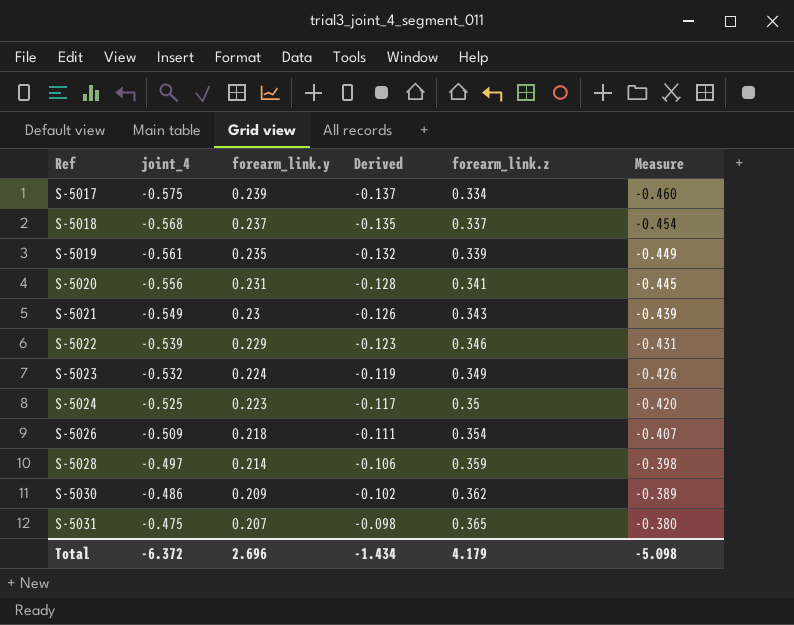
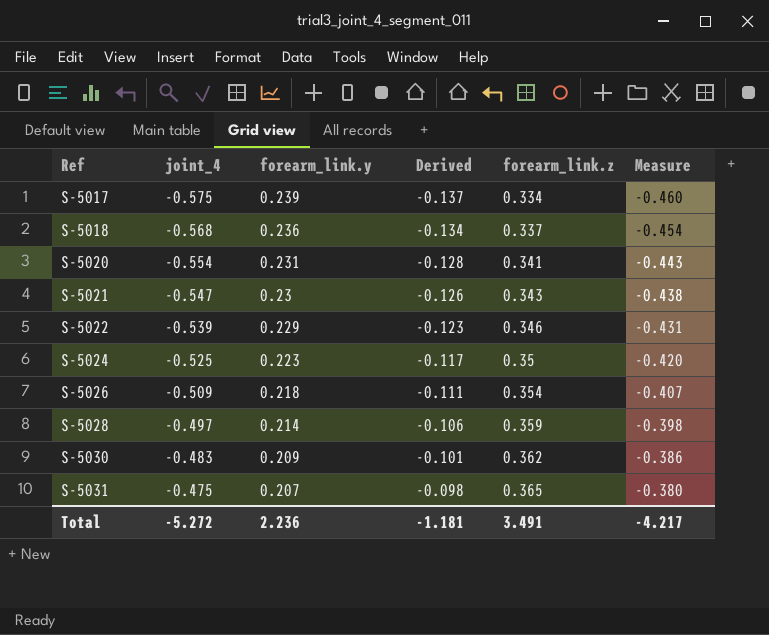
row S-5019: -0.561 | 0.235 | -0.132 | 0.339 | -0.449 -> none
row S-5023: -0.532 | 0.224 | -0.119 | 0.349 | -0.426 -> none
S-5018 | forearm_link.y: 0.237 -> 0.236
S-5018 | Derived: -0.135 -> -0.134
S-5020 | joint_4: -0.556 -> -0.554
S-5020 | Measure: -0.445 -> -0.443
S-5021 | joint_4: -0.549 -> -0.547
S-5021 | Measure: -0.439 -> -0.438
S-5030 | joint_4: -0.486 -> -0.483
S-5030 | Derived: -0.102 -> -0.101
S-5030 | Measure: -0.389 -> -0.386
Total | joint_4: -6.372 -> -5.272
Total | forearm_link.y: 2.696 -> 2.236
Total | Derived: -1.434 -> -1.181
Total | forearm_link.z: 4.179 -> 3.491
Total | Measure: -5.098 -> -4.217

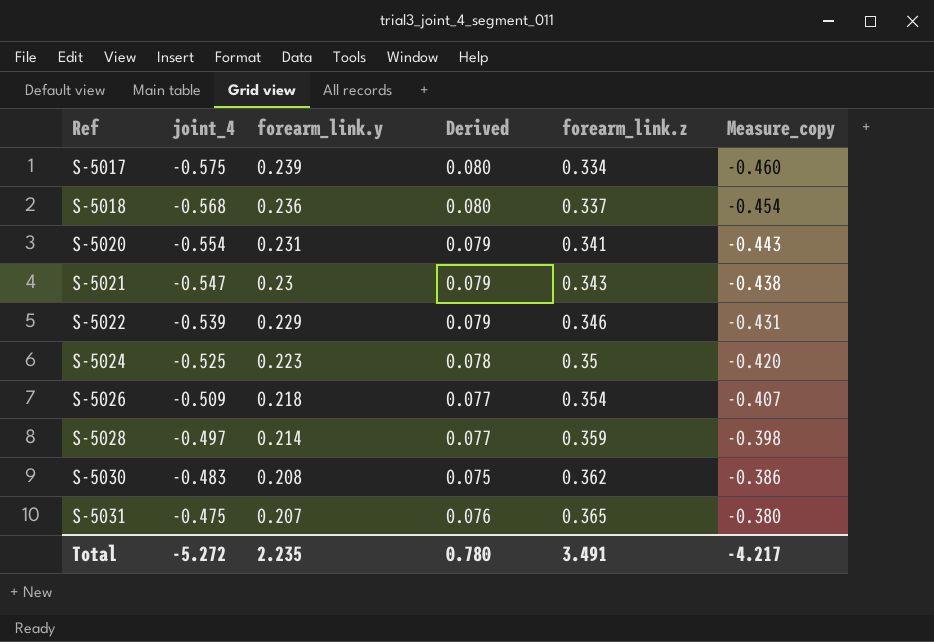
column Derived | formula: [joint_4] * [forearm_link.y] -> [forearm_link.y] * [forearm_link.z]
column name: Measure -> Measure_copy
S-5030 | forearm_link.y: 0.209 -> 0.208
Total | forearm_link.y: 2.236 -> 2.235
Total | Derived: -1.181 -> 0.780

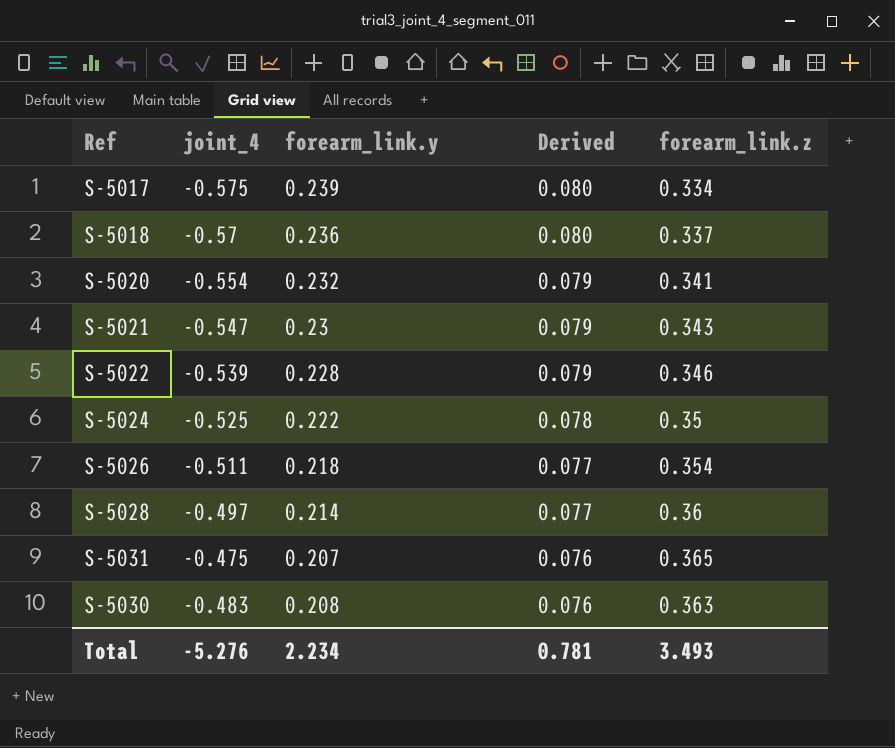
row order: Ref ascending -> Derived descending
column Measure_copy | formula: [joint_4] * 0.8 -> none
S-5018 | joint_4: -0.568 -> -0.57
S-5020 | forearm_link.y: 0.231 -> 0.232
S-5022 | forearm_link.y: 0.229 -> 0.228
S-5024 | forearm_link.y: 0.223 -> 0.222
S-5026 | joint_4: -0.509 -> -0.511
S-5028 | forearm_link.z: 0.359 -> 0.36
S-5030 | Derived: 0.075 -> 0.076
S-5030 | forearm_link.z: 0.362 -> 0.363
Total | joint_4: -5.272 -> -5.276
Total | forearm_link.y: 2.235 -> 2.234
Total | Derived: 0.780 -> 0.781
Total | forearm_link.z: 3.491 -> 3.493

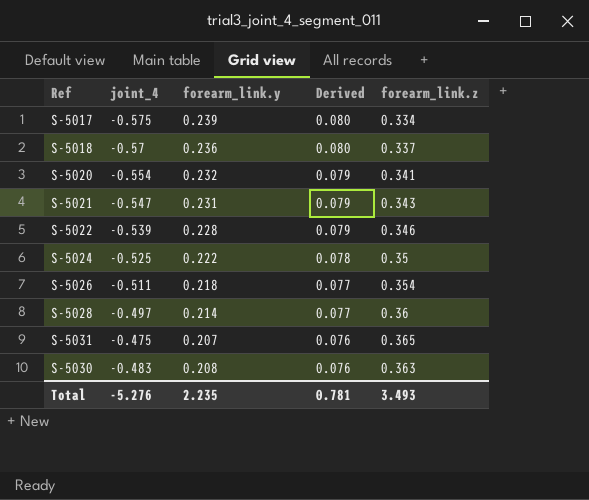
S-5021 | forearm_link.y: 0.23 -> 0.231
Total | forearm_link.y: 2.234 -> 2.235

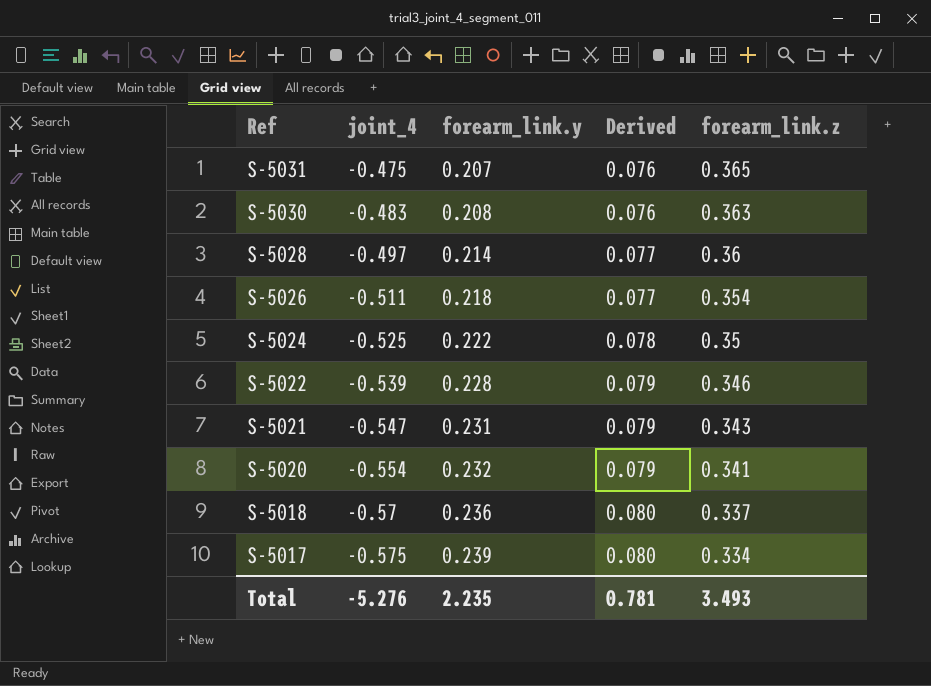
row order: Derived descending -> Ref descending

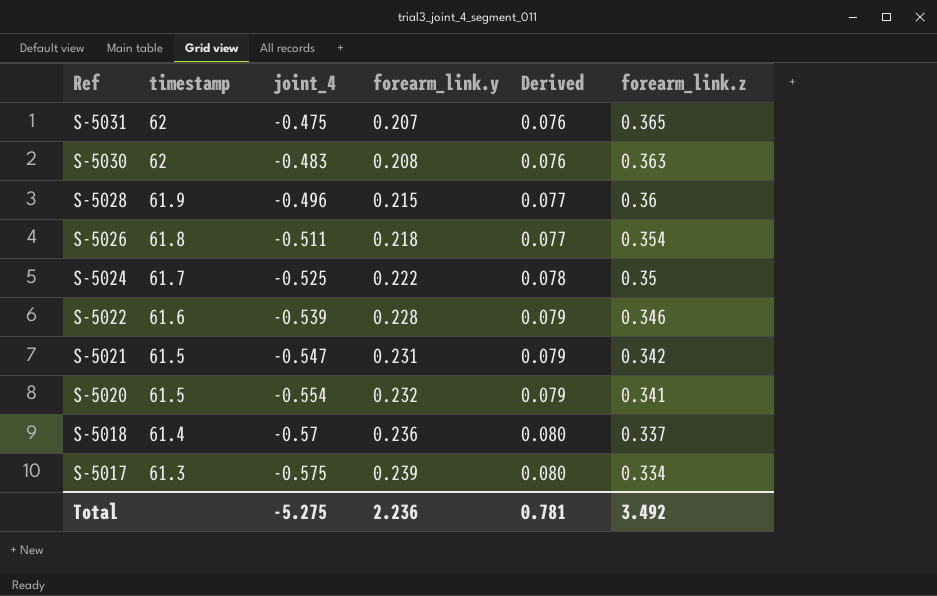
column timestamp | position: none -> 2
S-5028 | joint_4: -0.497 -> -0.496
S-5028 | forearm_link.y: 0.214 -> 0.215
S-5021 | forearm_link.z: 0.343 -> 0.342
Total | joint_4: -5.276 -> -5.275
Total | forearm_link.y: 2.235 -> 2.236
Total | forearm_link.z: 3.493 -> 3.492

